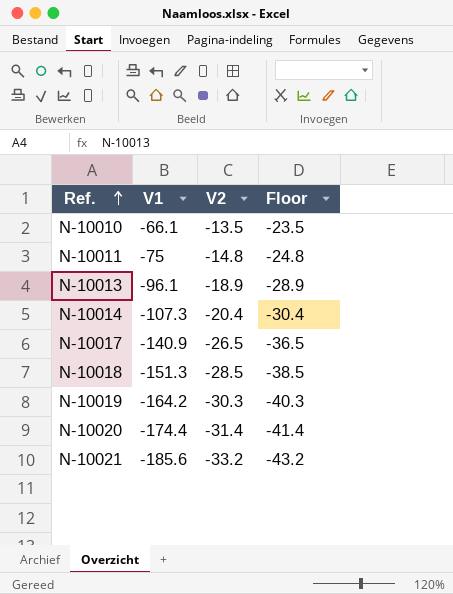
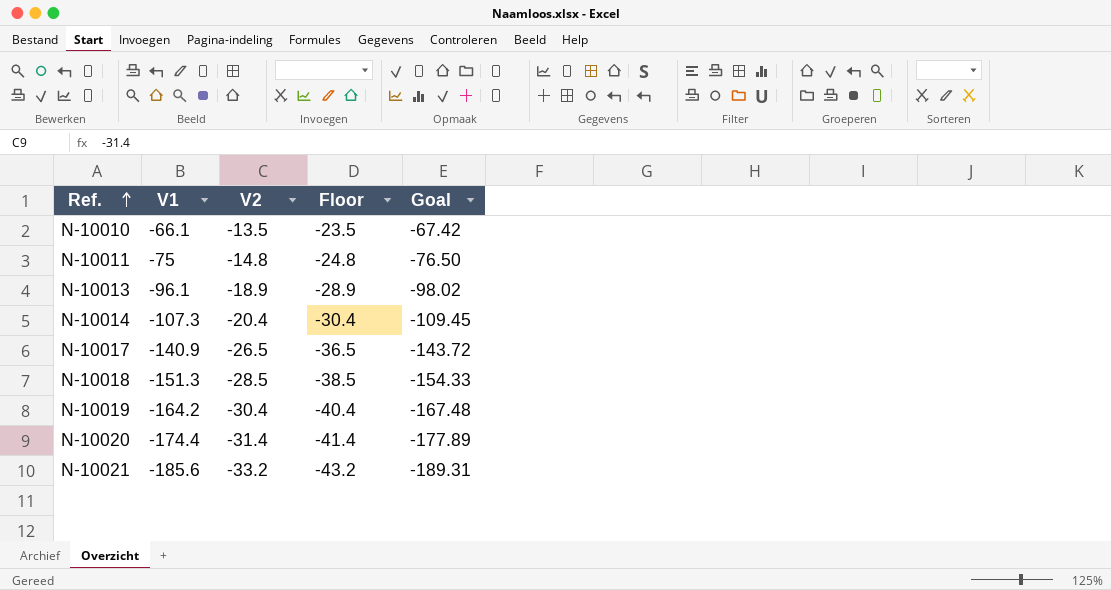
column Goal | formula: none -> [V1] * 1.02
N-10019 | V2: -30.3 -> -30.4
N-10019 | Floor: -40.3 -> -40.4

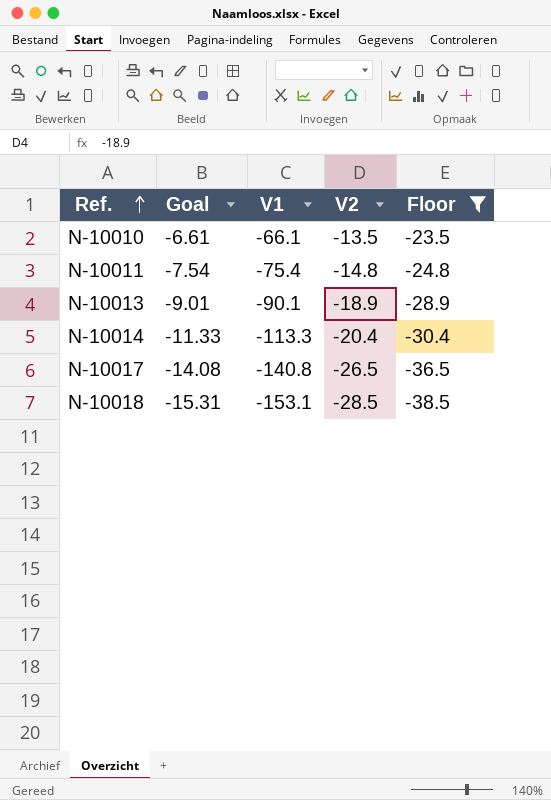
filter: none -> Floor >= -38.5
column Goal | formula: [V1] * 1.02 -> [V1] * 0.1
column Goal | position: 5 -> 2
N-10011 | V1: -75 -> -75.4
N-10013 | V1: -96.1 -> -90.1
N-10014 | V1: -107.3 -> -113.3
N-10017 | V1: -140.9 -> -140.8
N-10018 | V1: -151.3 -> -153.1

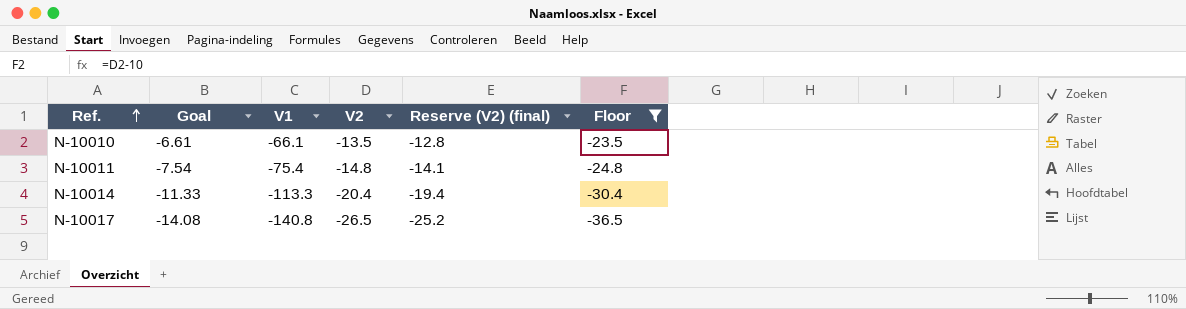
column Reserve (V2) (final) | formula: none -> [V2] * 0.95
row N-10013: -9.01 | -90.1 | -18.9 | -28.9 -> none
row N-10018: -15.31 | -153.1 | -28.5 | -38.5 -> none

